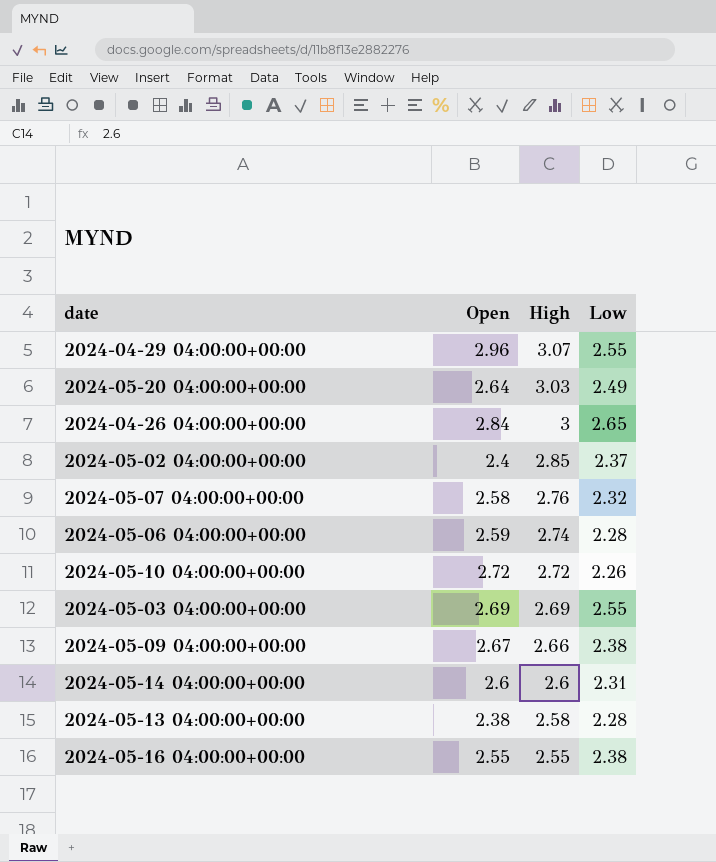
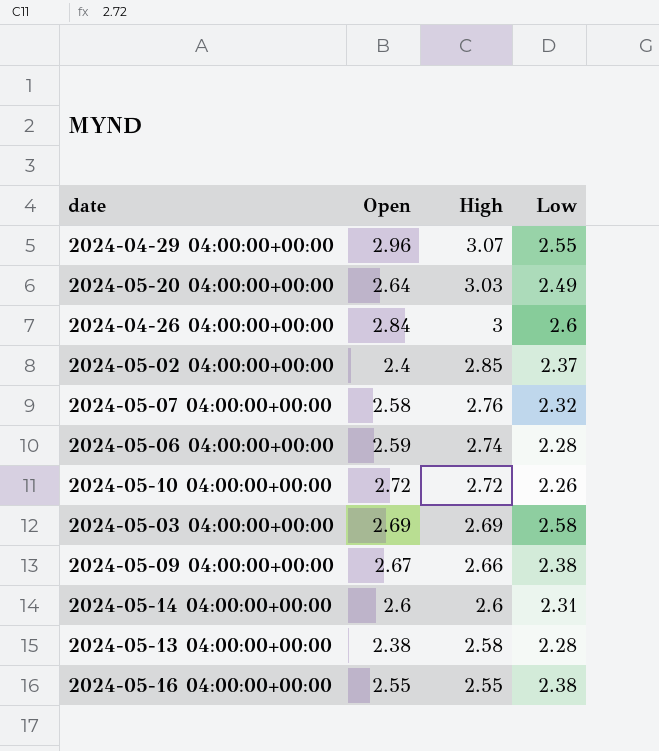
2024-04-26 04:00:00+00:00 | Low: 2.65 -> 2.6
2024-05-03 04:00:00+00:00 | Low: 2.55 -> 2.58

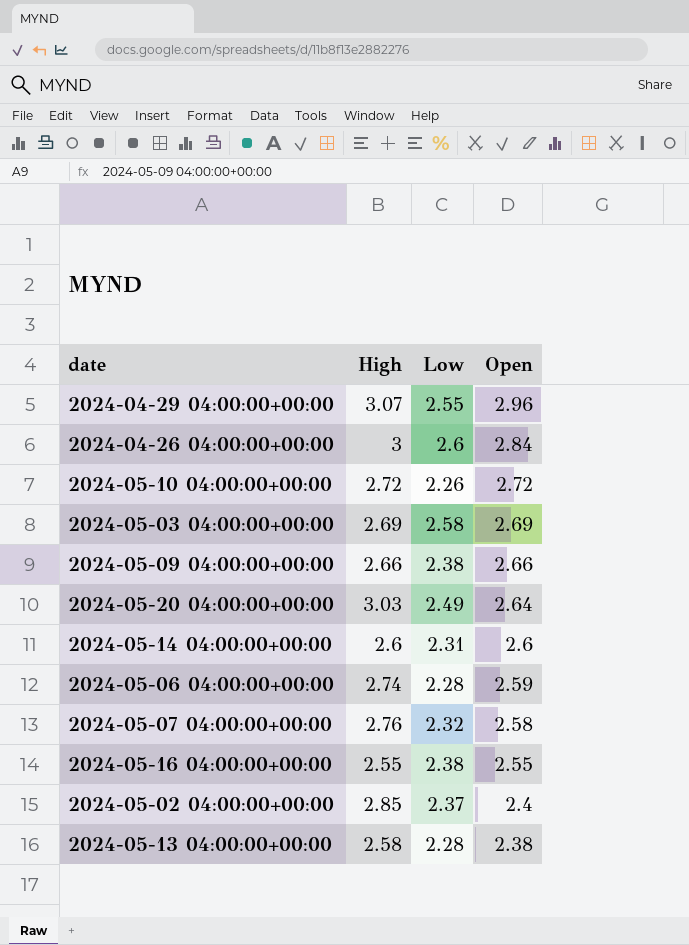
row order: High descending -> Open descending
column Open | position: 2 -> 4
2024-05-09 04:00:00+00:00 | Open: 2.67 -> 2.66

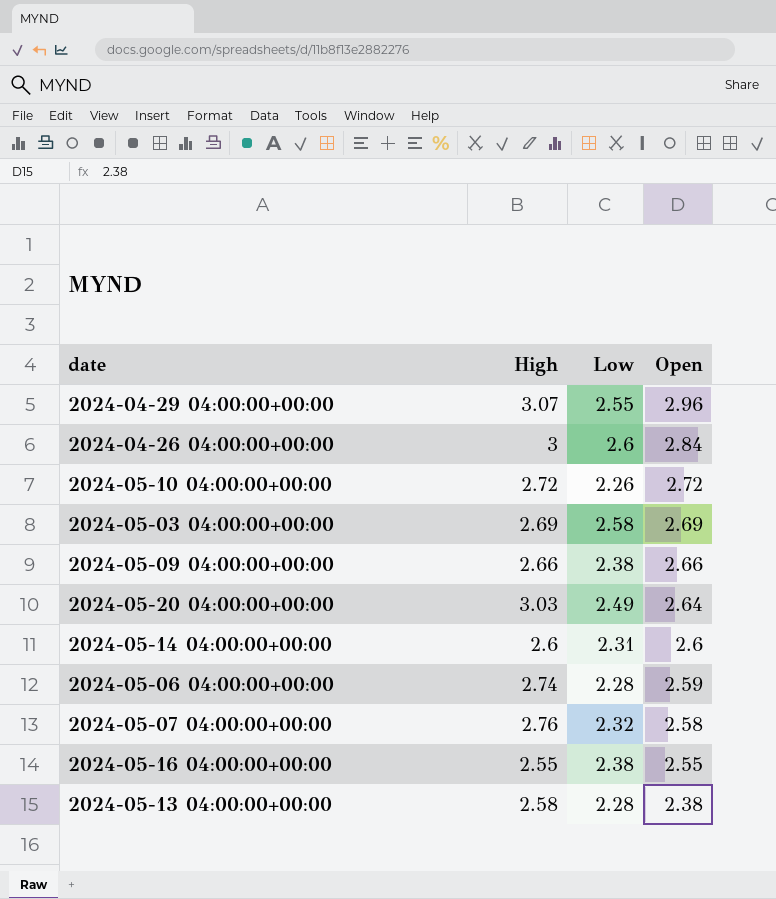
row 2024-05-02 04:00:00+00:00: 2.85 | 2.37 | 2.4 -> none

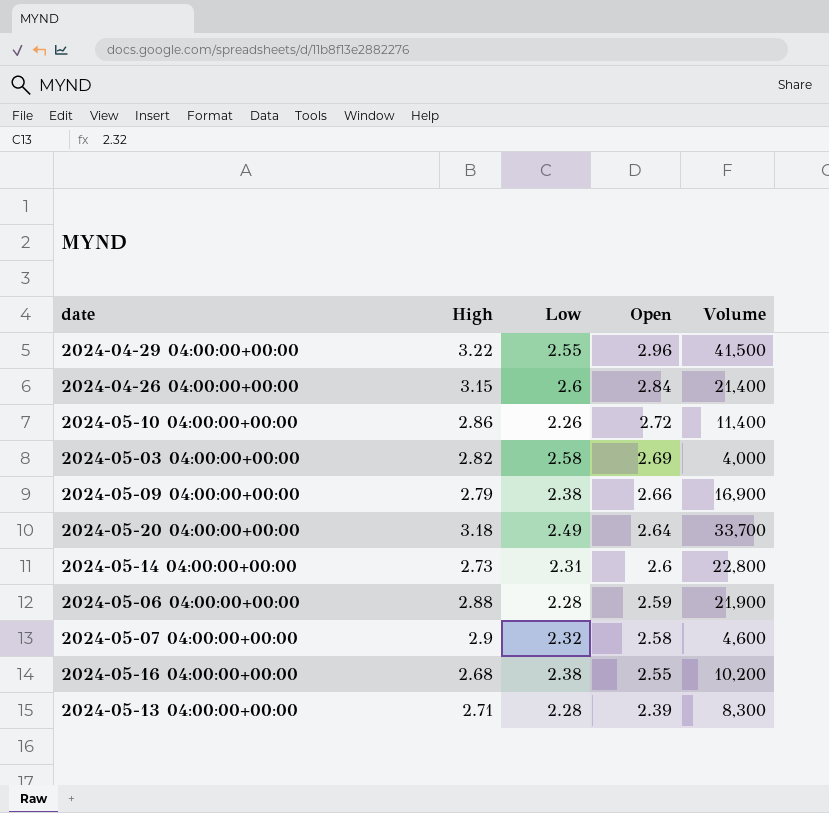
column Volume | position: none -> 5
2024-04-29 04:00:00+00:00 | High: 3.07 -> 3.22
2024-04-26 04:00:00+00:00 | High: 3 -> 3.15
2024-05-10 04:00:00+00:00 | High: 2.72 -> 2.86
2024-05-03 04:00:00+00:00 | High: 2.69 -> 2.82
2024-05-09 04:00:00+00:00 | High: 2.66 -> 2.79
2024-05-20 04:00:00+00:00 | High: 3.03 -> 3.18
2024-05-14 04:00:00+00:00 | High: 2.6 -> 2.73
2024-05-06 04:00:00+00:00 | High: 2.74 -> 2.88
2024-05-07 04:00:00+00:00 | High: 2.76 -> 2.9
2024-05-16 04:00:00+00:00 | High: 2.55 -> 2.68
2024-05-13 04:00:00+00:00 | High: 2.58 -> 2.71
2024-05-13 04:00:00+00:00 | Open: 2.38 -> 2.39

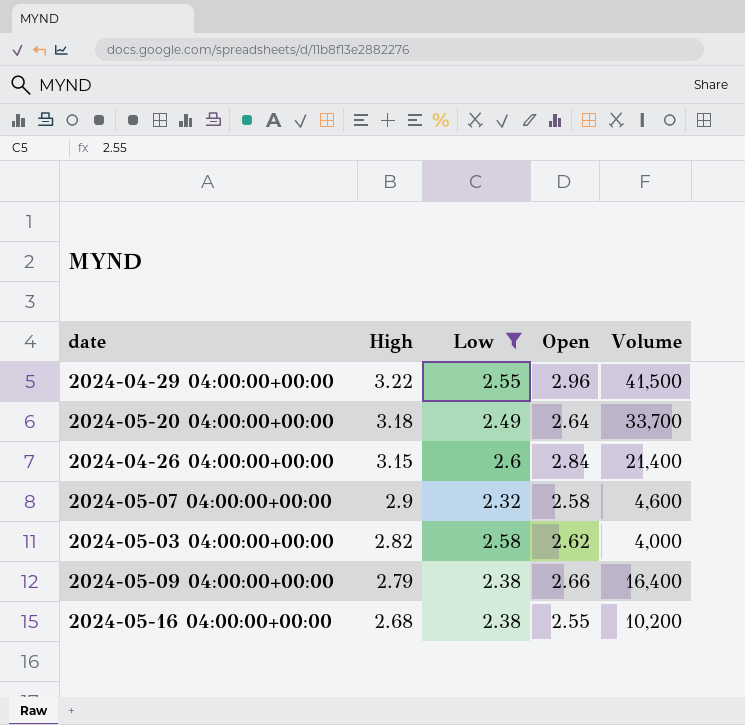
filter: none -> Low >= 2.32
row order: Open descending -> High descending
2024-05-03 04:00:00+00:00 | Open: 2.69 -> 2.62
2024-05-09 04:00:00+00:00 | Volume: 16,900 -> 16,400

